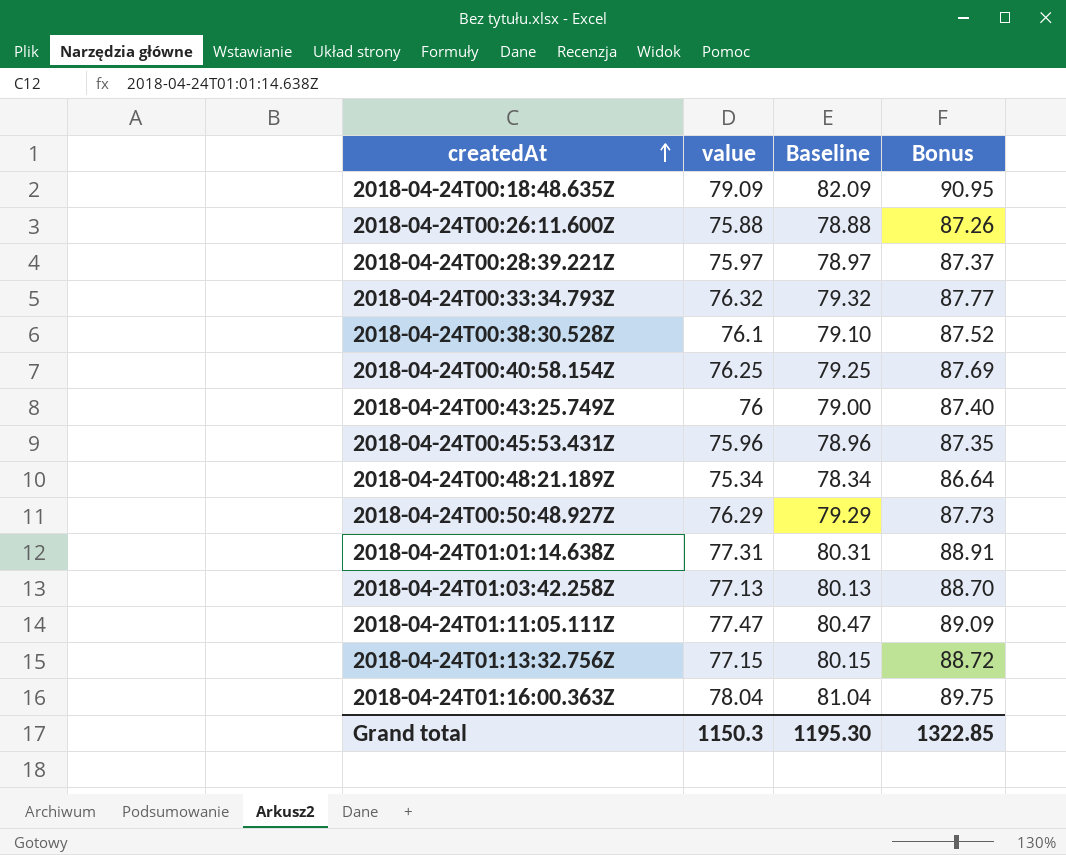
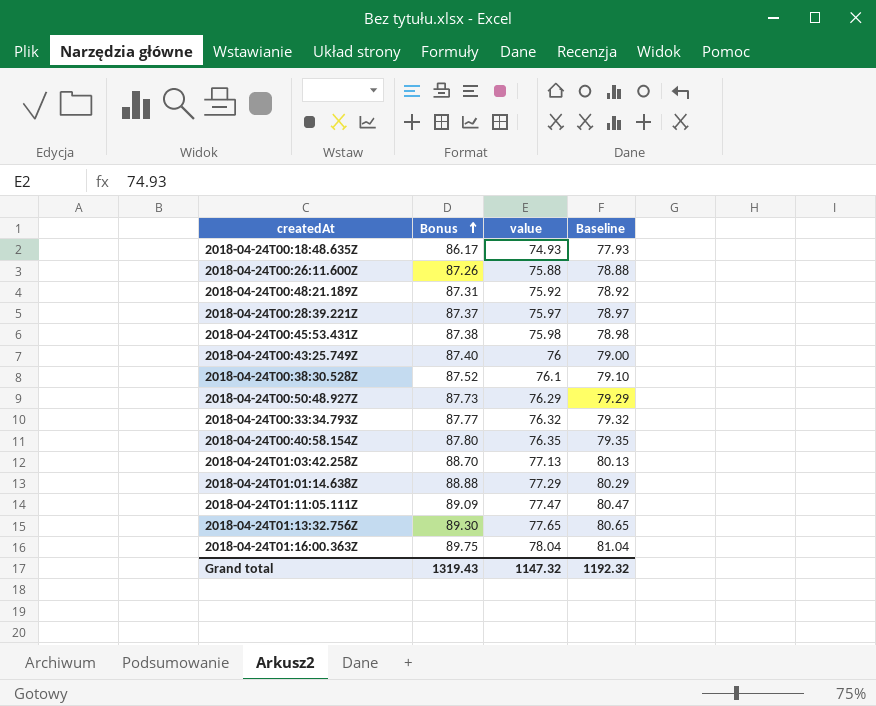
row order: createdAt ascending -> Bonus ascending
column Bonus | position: 4 -> 2
2018-04-24T00:18:48.635Z | Bonus: 90.95 -> 86.17
2018-04-24T00:18:48.635Z | value: 79.09 -> 74.93
2018-04-24T00:18:48.635Z | Baseline: 82.09 -> 77.93
2018-04-24T00:48:21.189Z | Bonus: 86.64 -> 87.31
2018-04-24T00:48:21.189Z | value: 75.34 -> 75.92
2018-04-24T00:48:21.189Z | Baseline: 78.34 -> 78.92
2018-04-24T00:45:53.431Z | Bonus: 87.35 -> 87.38
2018-04-24T00:45:53.431Z | value: 75.96 -> 75.98
2018-04-24T00:45:53.431Z | Baseline: 78.96 -> 78.98
2018-04-24T00:40:58.154Z | Bonus: 87.69 -> 87.80
2018-04-24T00:40:58.154Z | value: 76.25 -> 76.35
2018-04-24T00:40:58.154Z | Baseline: 79.25 -> 79.35
2018-04-24T01:01:14.638Z | Bonus: 88.91 -> 88.88
2018-04-24T01:01:14.638Z | value: 77.31 -> 77.29
2018-04-24T01:01:14.638Z | Baseline: 80.31 -> 80.29
2018-04-24T01:13:32.756Z | Bonus: 88.72 -> 89.30
2018-04-24T01:13:32.756Z | value: 77.15 -> 77.65
2018-04-24T01:13:32.756Z | Baseline: 80.15 -> 80.65
Grand total | Bonus: 1322.85 -> 1319.43
Grand total | value: 1150.3 -> 1147.32
Grand total | Baseline: 1195.30 -> 1192.32

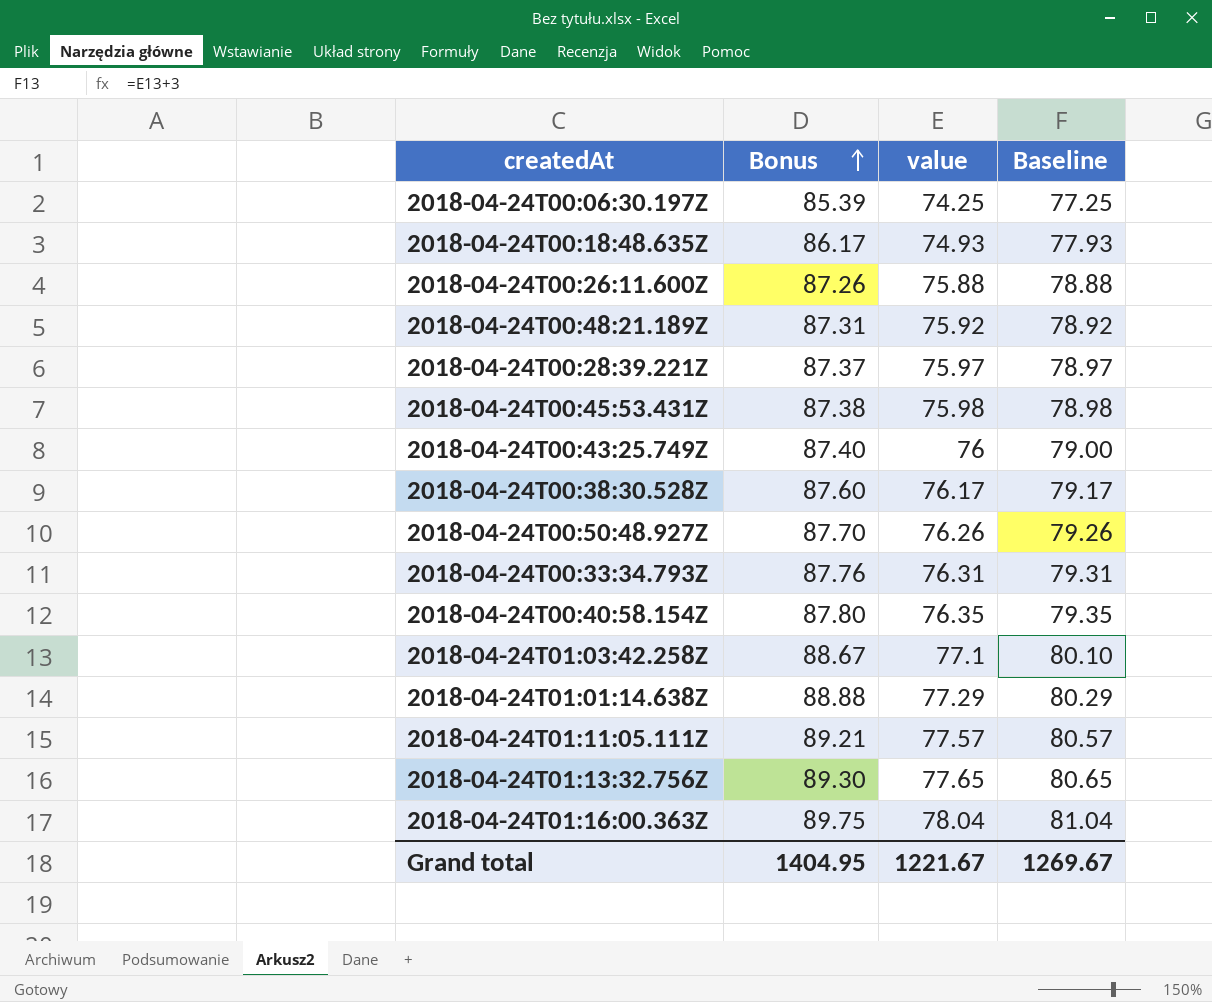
row 2018-04-24T00:06:30.197Z: none -> 85.39 | 74.25 | 77.25
2018-04-24T00:38:30.528Z | Bonus: 87.52 -> 87.60
2018-04-24T00:38:30.528Z | value: 76.1 -> 76.17
2018-04-24T00:38:30.528Z | Baseline: 79.10 -> 79.17
2018-04-24T00:50:48.927Z | Bonus: 87.73 -> 87.70
2018-04-24T00:50:48.927Z | value: 76.29 -> 76.26
2018-04-24T00:50:48.927Z | Baseline: 79.29 -> 79.26
2018-04-24T00:33:34.793Z | Bonus: 87.77 -> 87.76
2018-04-24T00:33:34.793Z | value: 76.32 -> 76.31
2018-04-24T00:33:34.793Z | Baseline: 79.32 -> 79.31
2018-04-24T01:03:42.258Z | Bonus: 88.70 -> 88.67
2018-04-24T01:03:42.258Z | value: 77.13 -> 77.1
2018-04-24T01:03:42.258Z | Baseline: 80.13 -> 80.10
2018-04-24T01:11:05.111Z | Bonus: 89.09 -> 89.21
2018-04-24T01:11:05.111Z | value: 77.47 -> 77.57
2018-04-24T01:11:05.111Z | Baseline: 80.47 -> 80.57
Grand total | Bonus: 1319.43 -> 1404.95
Grand total | value: 1147.32 -> 1221.67
Grand total | Baseline: 1192.32 -> 1269.67

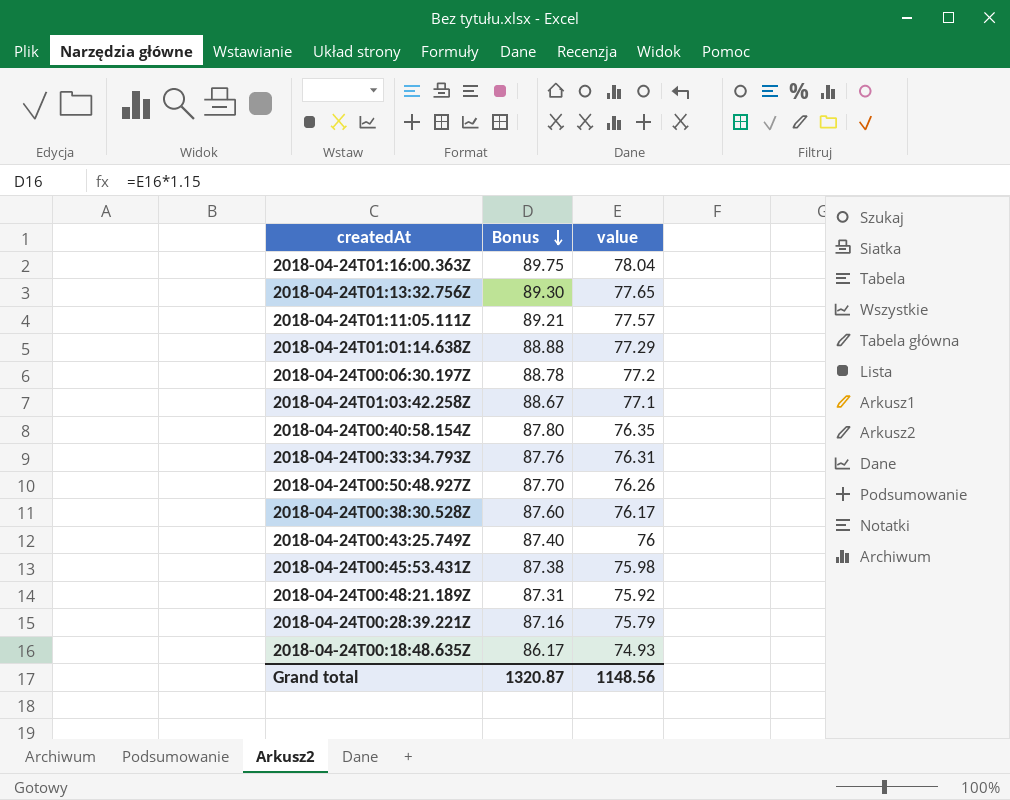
row order: Bonus ascending -> Bonus descending
column Baseline | formula: [value] + 3 -> none
row 2018-04-24T00:26:11.600Z: 87.26 | 75.88 | 78.88 -> none
2018-04-24T00:06:30.197Z | Bonus: 85.39 -> 88.78
2018-04-24T00:06:30.197Z | value: 74.25 -> 77.2
2018-04-24T00:28:39.221Z | Bonus: 87.37 -> 87.16
2018-04-24T00:28:39.221Z | value: 75.97 -> 75.79
Grand total | Bonus: 1404.95 -> 1320.87
Grand total | value: 1221.67 -> 1148.56

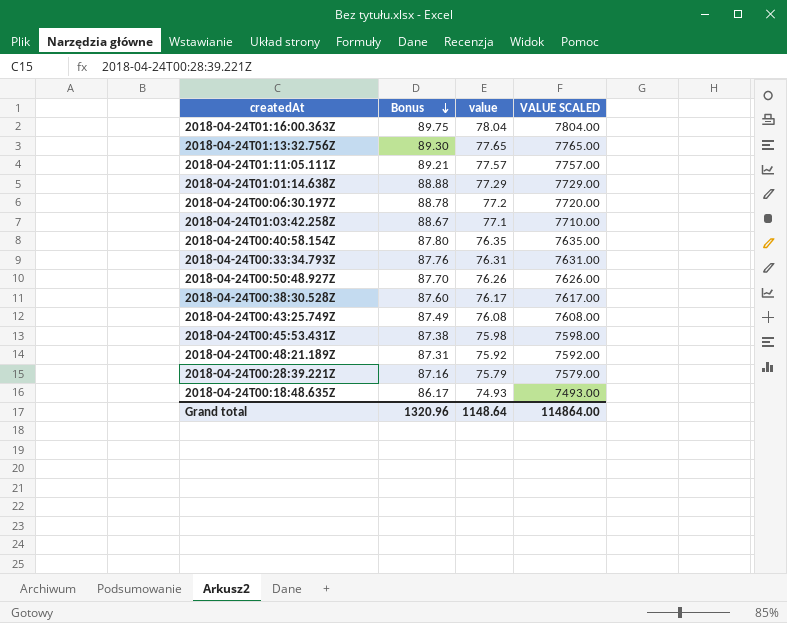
column VALUE SCALED | formula: none -> [value] * 100
2018-04-24T00:43:25.749Z | Bonus: 87.40 -> 87.49
2018-04-24T00:43:25.749Z | value: 76 -> 76.08
Grand total | Bonus: 1320.87 -> 1320.96
Grand total | value: 1148.56 -> 1148.64

